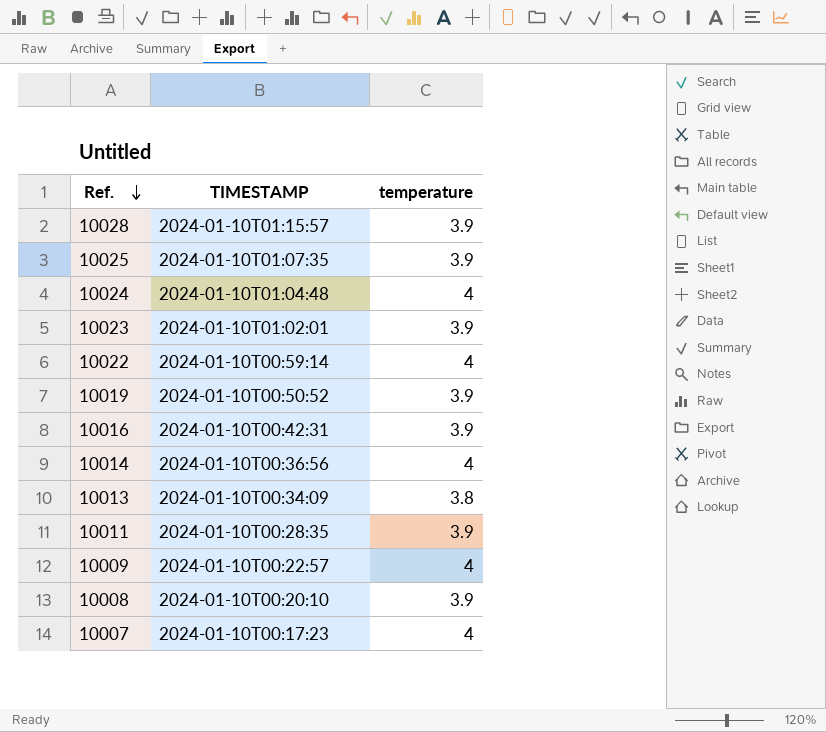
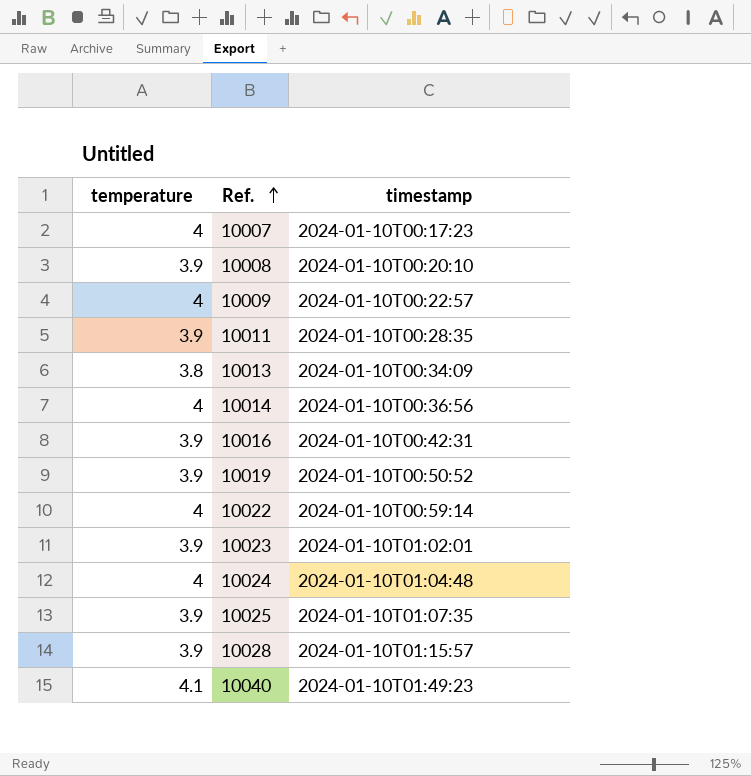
row order: Ref. descending -> Ref. ascending
column temperature | position: 3 -> 1
column name: TIMESTAMP -> timestamp
row 10040: none -> 4.1 | 2024-01-10T01:49:23

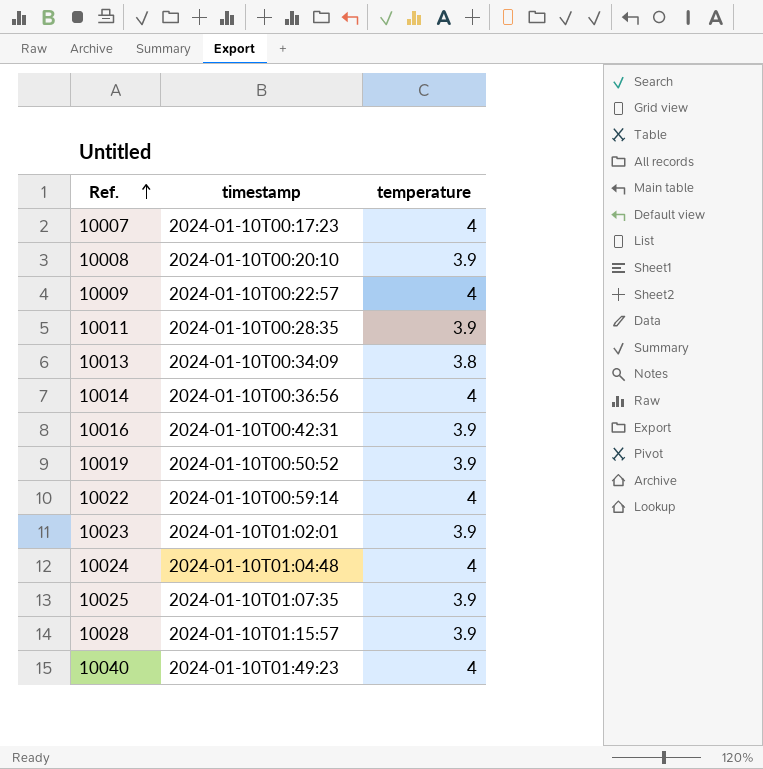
column temperature | position: 1 -> 3
10040 | temperature: 4.1 -> 4

